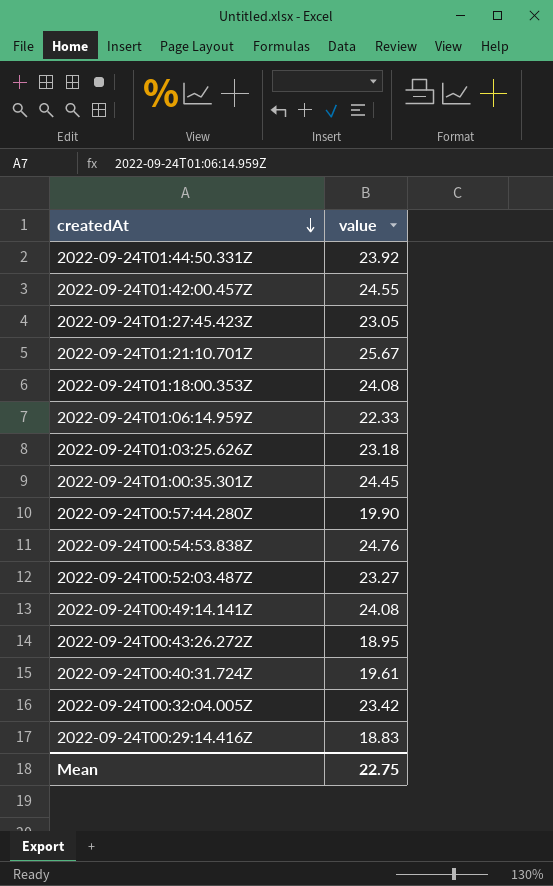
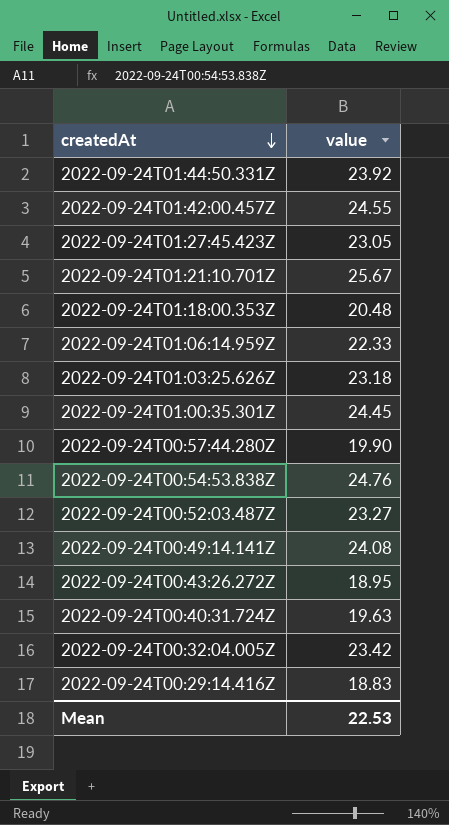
2022-09-24T01:18:00.353Z | value: 24.08 -> 20.48
2022-09-24T00:40:31.724Z | value: 19.61 -> 19.63
Mean | value: 22.75 -> 22.53

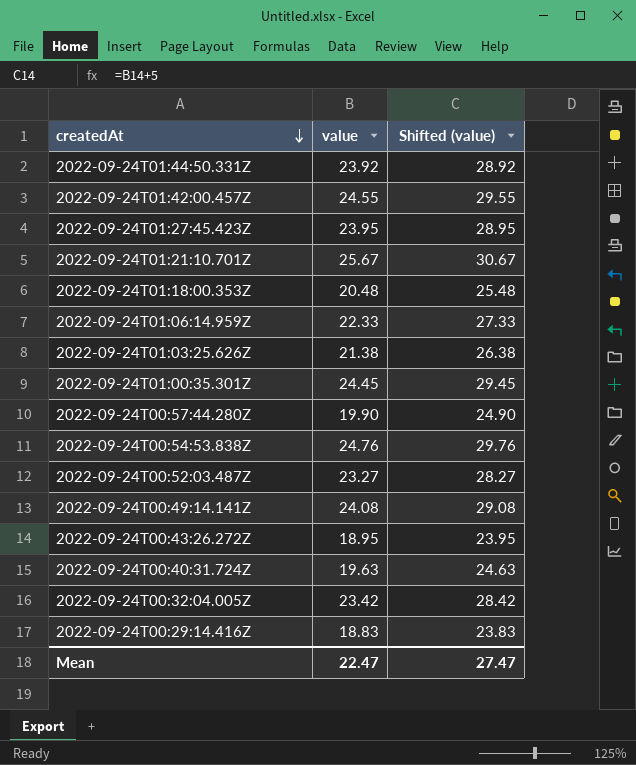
column Shifted (value) | formula: none -> [value] + 5
2022-09-24T01:27:45.423Z | value: 23.05 -> 23.95
2022-09-24T01:03:25.626Z | value: 23.18 -> 21.38
Mean | value: 22.53 -> 22.47

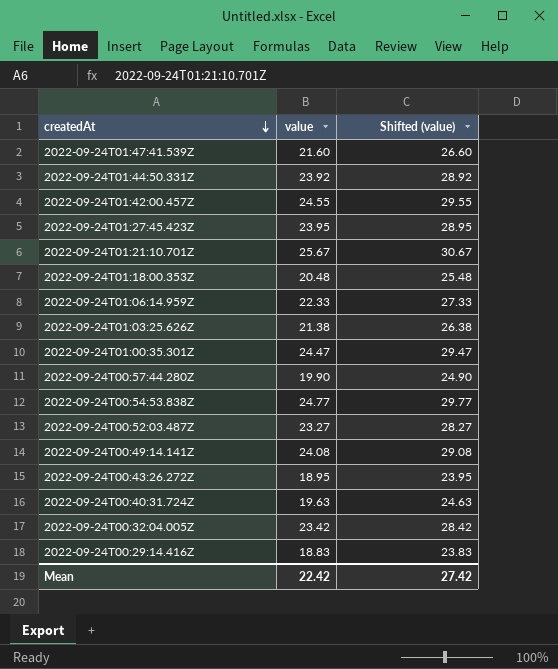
row 2022-09-24T01:47:41.539Z: none -> 21.60 | 26.60
2022-09-24T01:00:35.301Z | value: 24.45 -> 24.47
2022-09-24T01:00:35.301Z | Shifted (value): 29.45 -> 29.47
2022-09-24T00:54:53.838Z | value: 24.76 -> 24.77
2022-09-24T00:54:53.838Z | Shifted (value): 29.76 -> 29.77
Mean | value: 22.47 -> 22.42
Mean | Shifted (value): 27.47 -> 27.42

